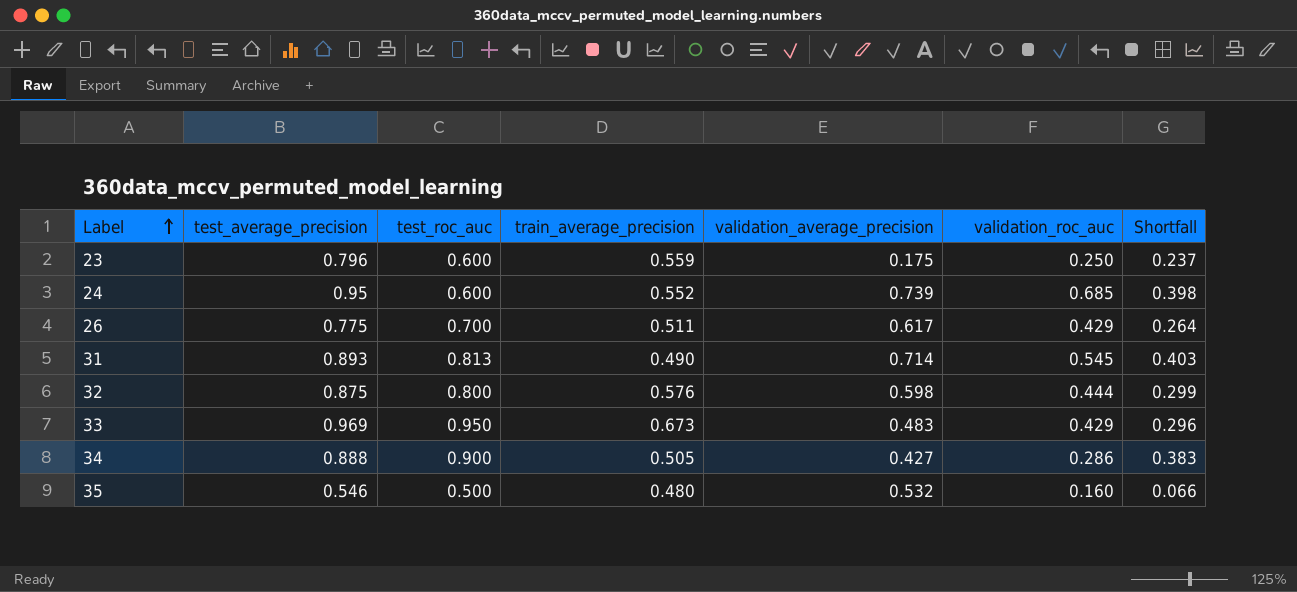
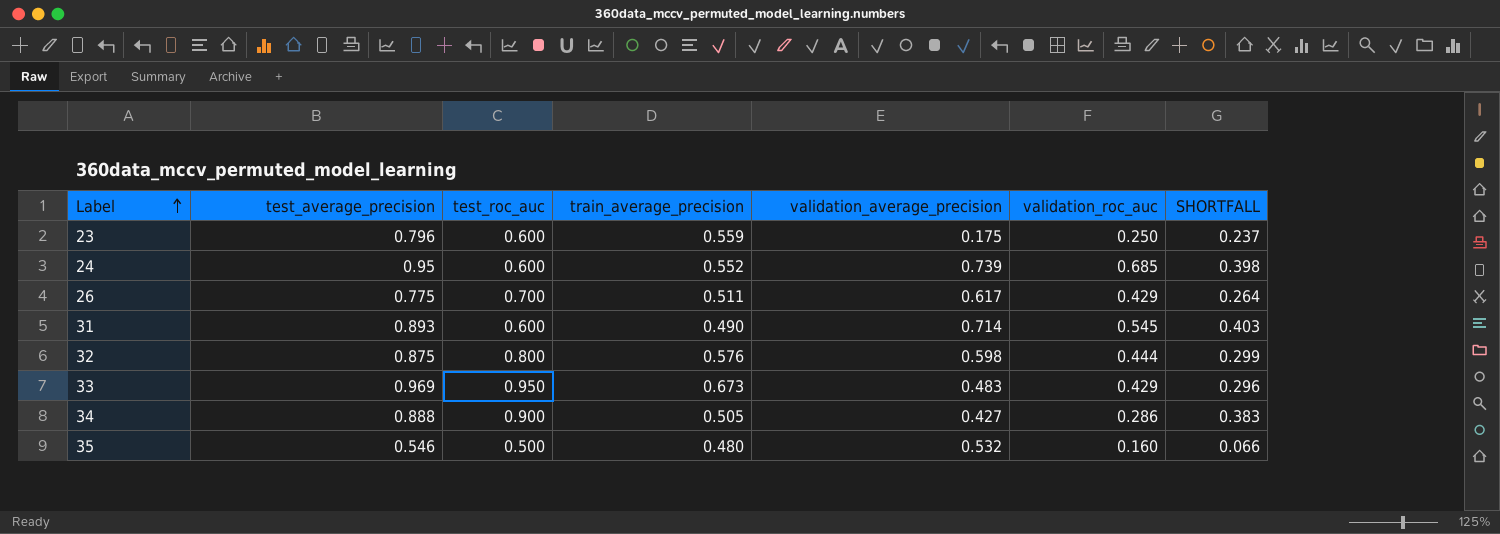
column name: Shortfall -> SHORTFALL
31 | test_roc_auc: 0.813 -> 0.600

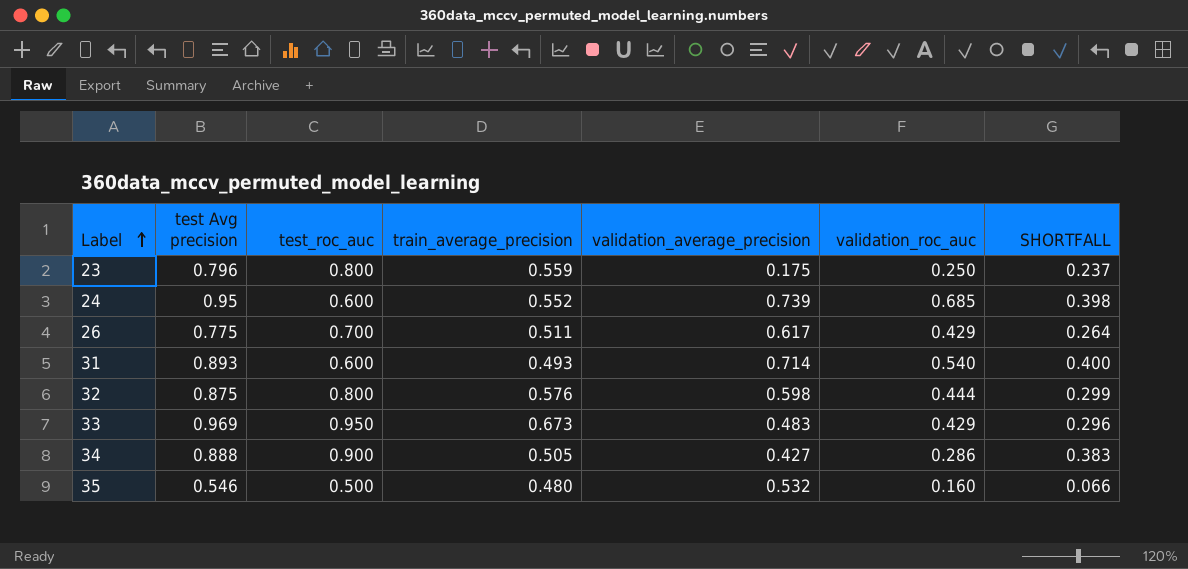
column name: test_average_precision -> test Avg precision
23 | test_roc_auc: 0.600 -> 0.800
31 | train_average_precision: 0.490 -> 0.493
31 | validation_roc_auc: 0.545 -> 0.540
31 | SHORTFALL: 0.403 -> 0.400

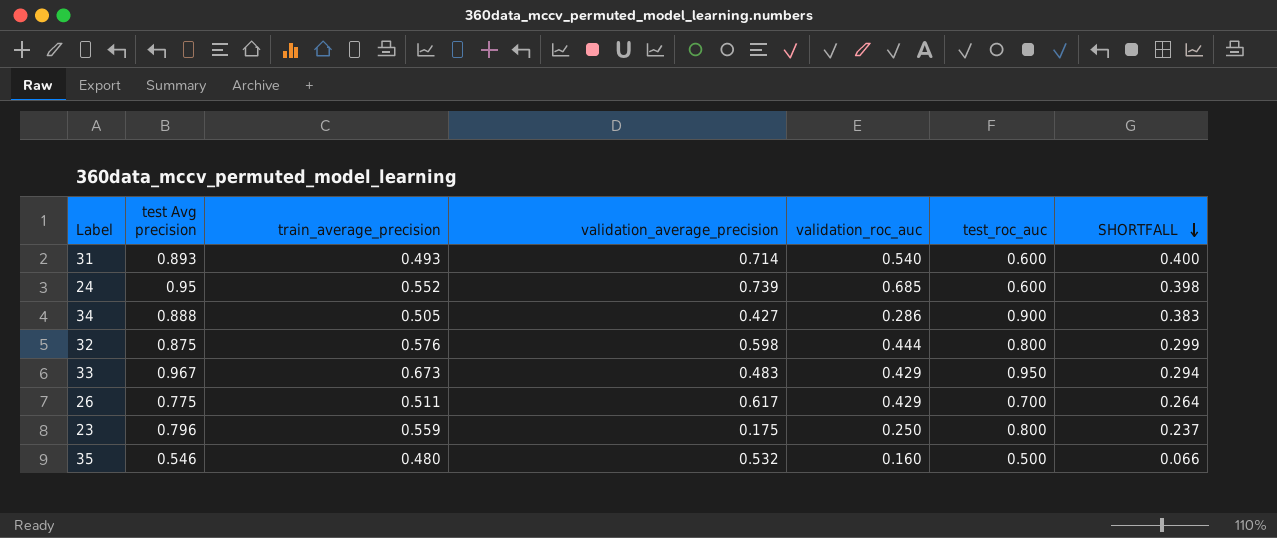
row order: Label ascending -> SHORTFALL descending
column test_roc_auc | position: 3 -> 6
33 | test Avg precision: 0.969 -> 0.967
33 | SHORTFALL: 0.296 -> 0.294

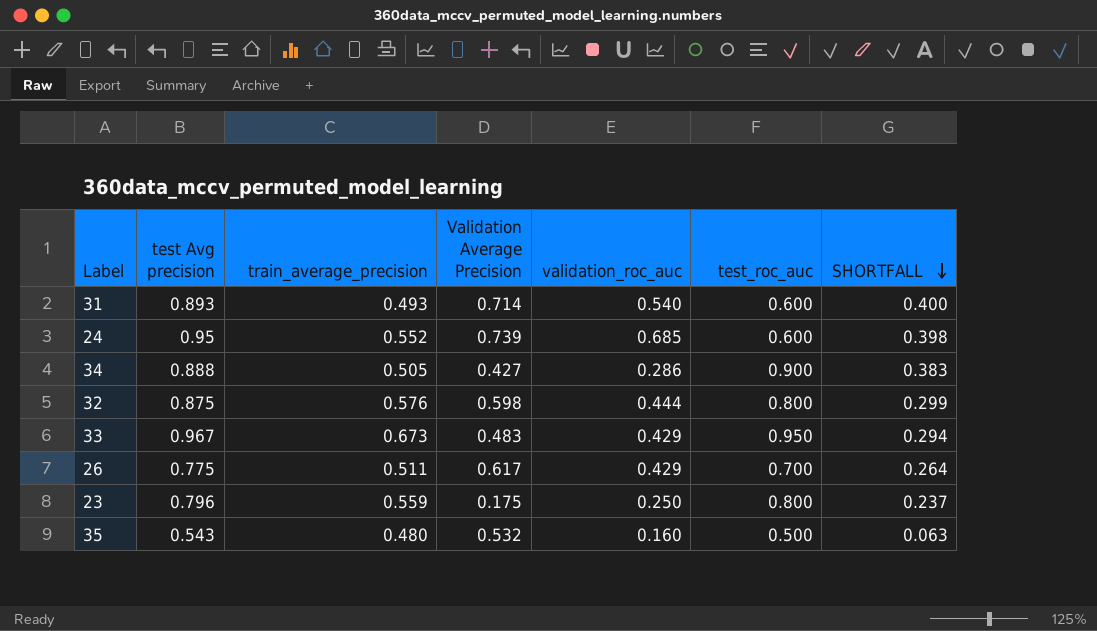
column name: validation_average_precision -> Validation Average Precision
35 | test Avg precision: 0.546 -> 0.543
35 | SHORTFALL: 0.066 -> 0.063

